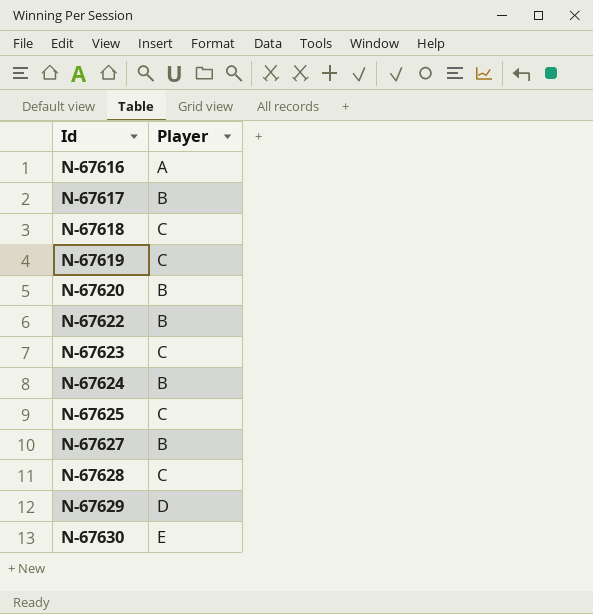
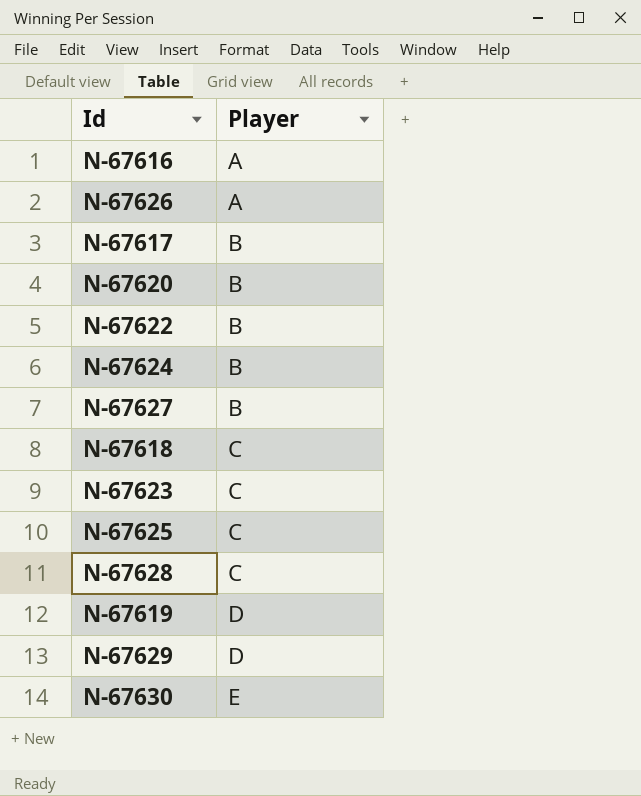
row order: Id ascending -> Player ascending
row N-67626: none -> A
N-67619 | Player: C -> D

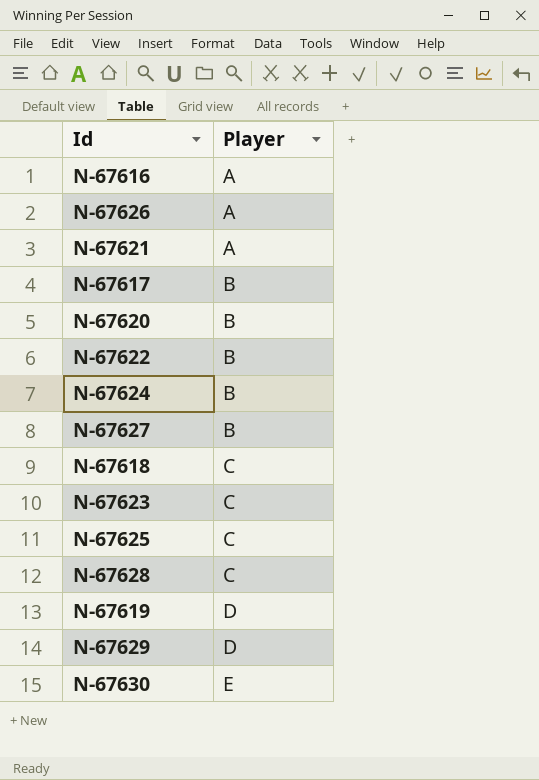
row N-67621: none -> A

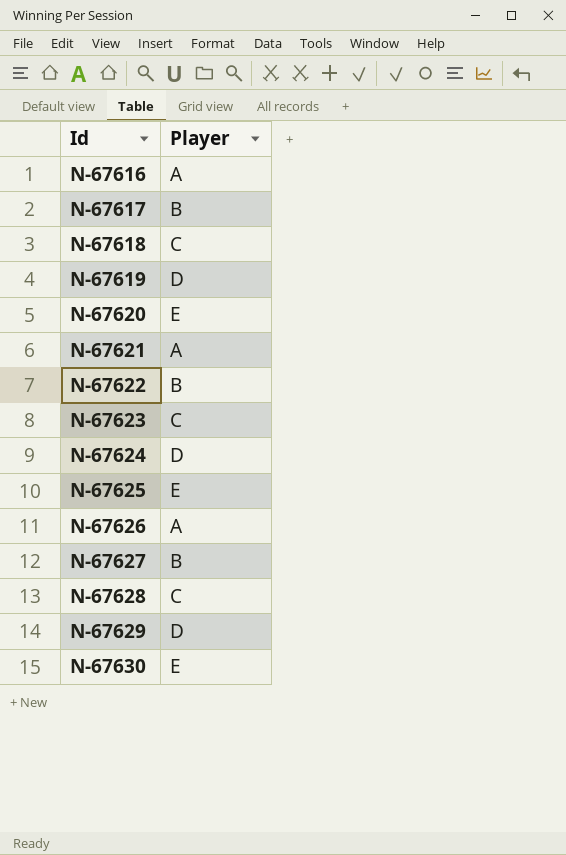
row order: Player ascending -> Id ascending
N-67620 | Player: B -> E
N-67624 | Player: B -> D
N-67625 | Player: C -> E

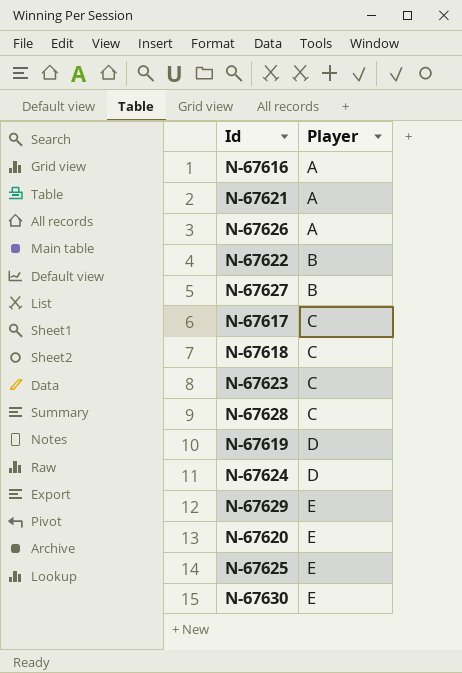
row order: Id ascending -> Player ascending
N-67617 | Player: B -> C
N-67629 | Player: D -> E

